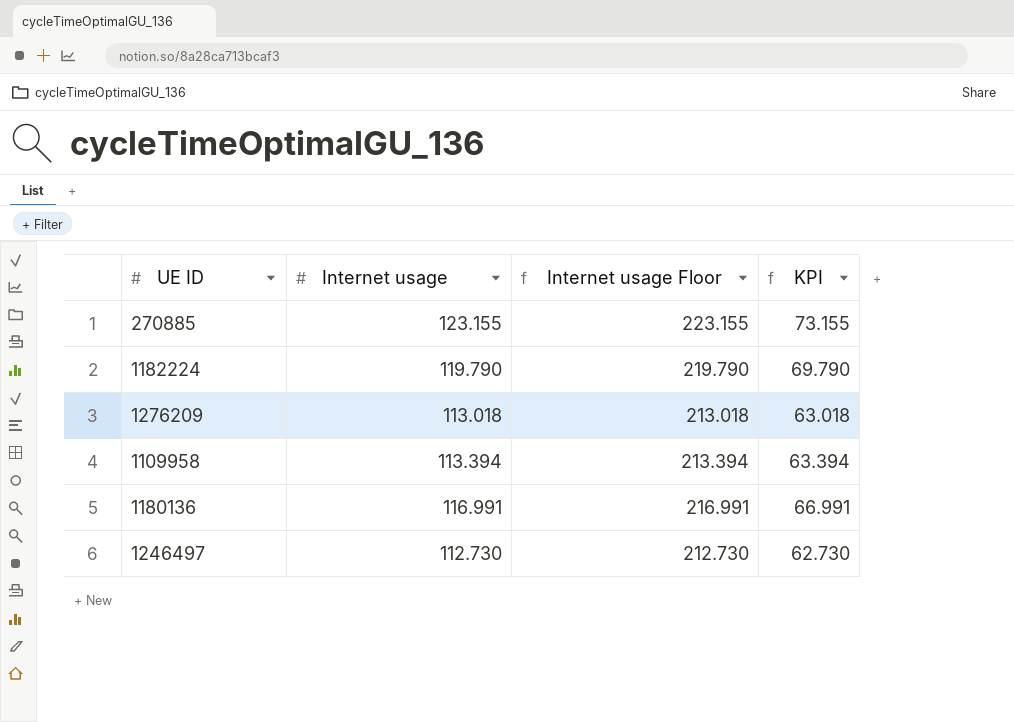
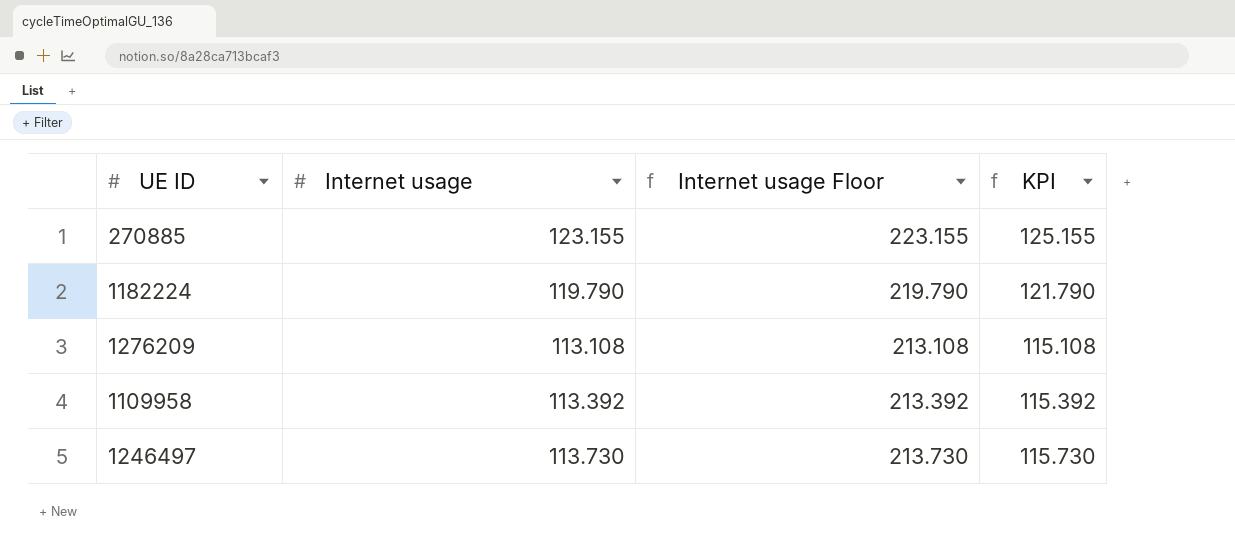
column KPI | formula: [Internet usage] - 50 -> [Internet usage] + 2
row 1180136: 116.991 | 216.991 | 66.991 -> none
1276209 | Internet usage: 113.018 -> 113.108
1276209 | Internet usage Floor: 213.018 -> 213.108
1109958 | Internet usage: 113.394 -> 113.392
1109958 | Internet usage Floor: 213.394 -> 213.392
1246497 | Internet usage: 112.730 -> 113.730
1246497 | Internet usage Floor: 212.730 -> 213.730

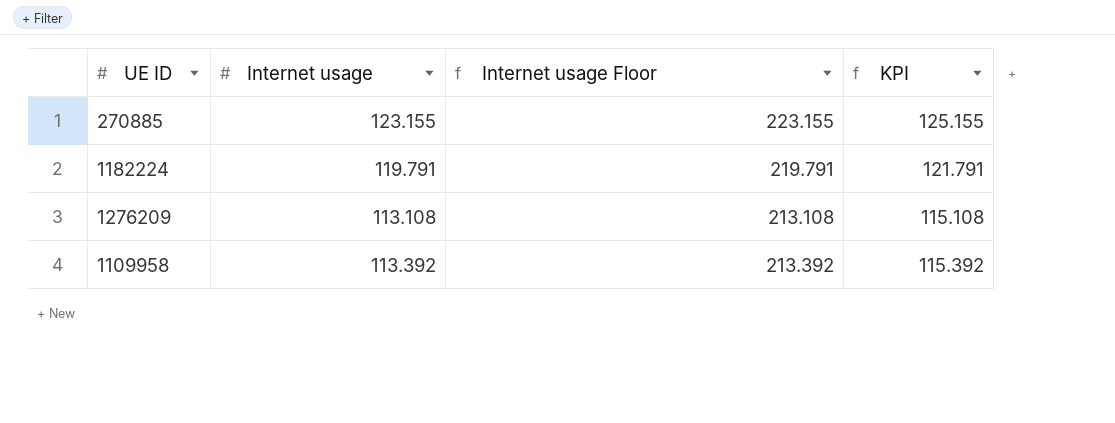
row 1246497: 113.730 | 213.730 | 115.730 -> none
1182224 | Internet usage: 119.790 -> 119.791
1182224 | Internet usage Floor: 219.790 -> 219.791
1182224 | KPI: 121.790 -> 121.791

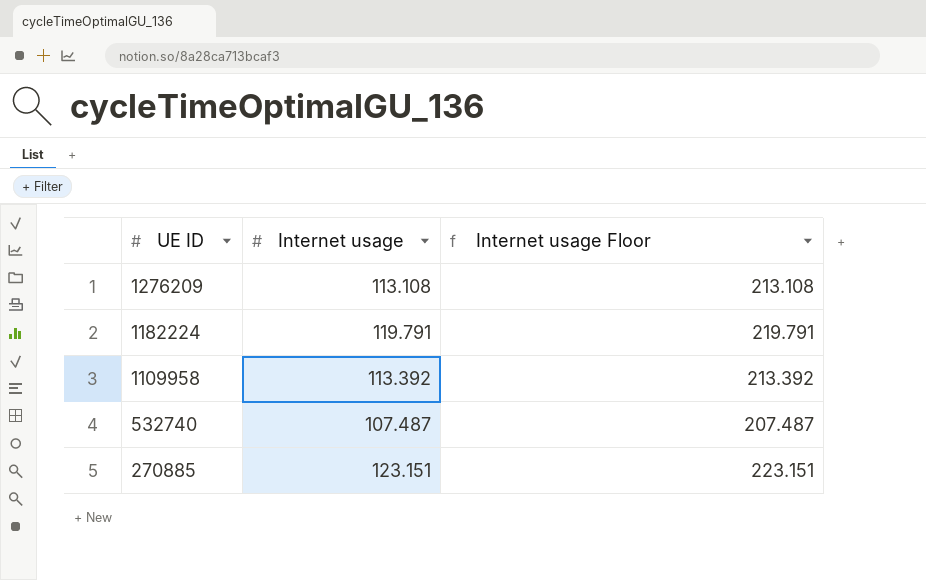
row order: none -> UE ID descending
column KPI | formula: [Internet usage] + 2 -> none
row 532740: none -> 107.487 | 207.487
270885 | Internet usage: 123.155 -> 123.151
270885 | Internet usage Floor: 223.155 -> 223.151

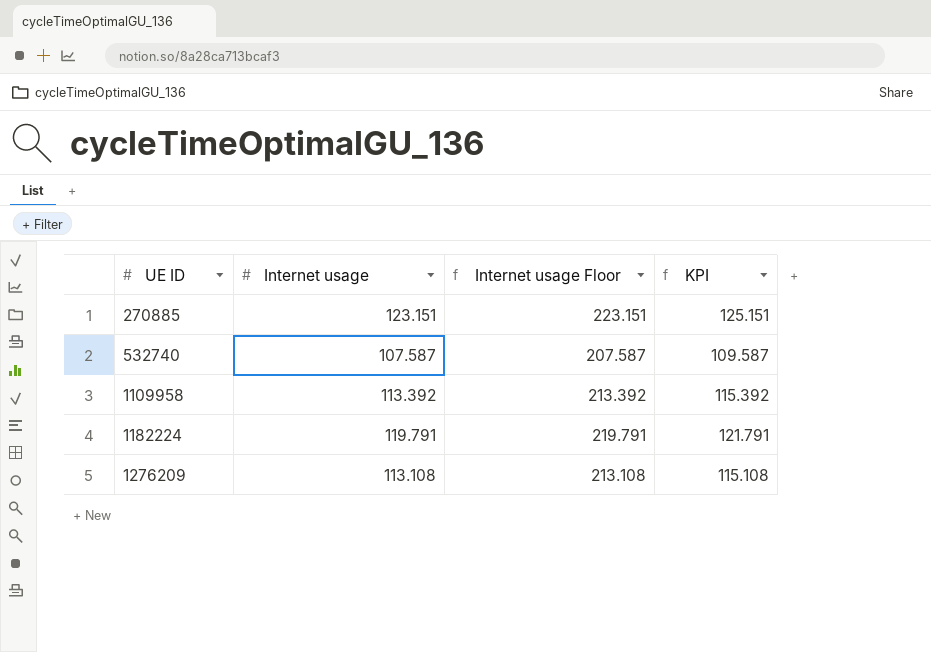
row order: UE ID descending -> UE ID ascending
column KPI | formula: none -> [Internet usage] + 2
532740 | Internet usage: 107.487 -> 107.587
532740 | Internet usage Floor: 207.487 -> 207.587

